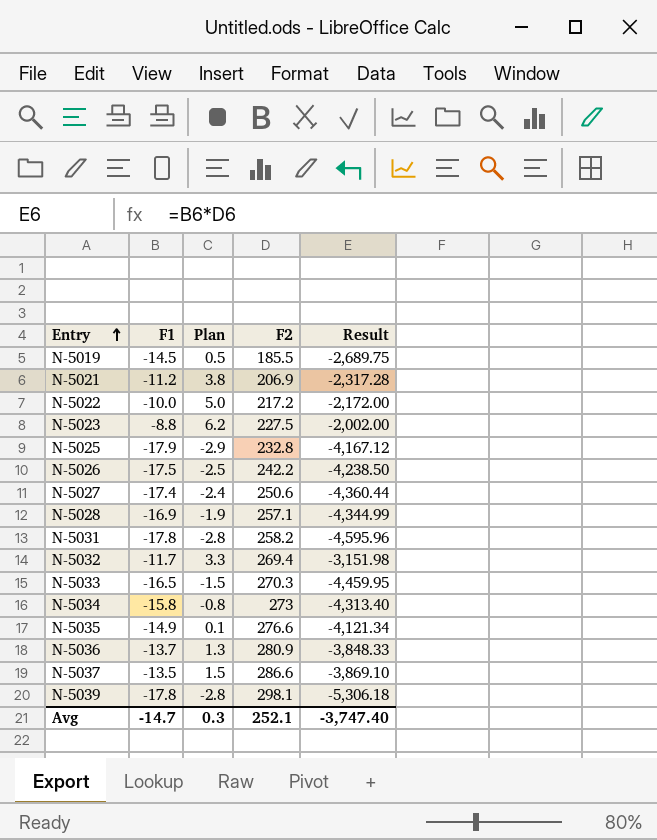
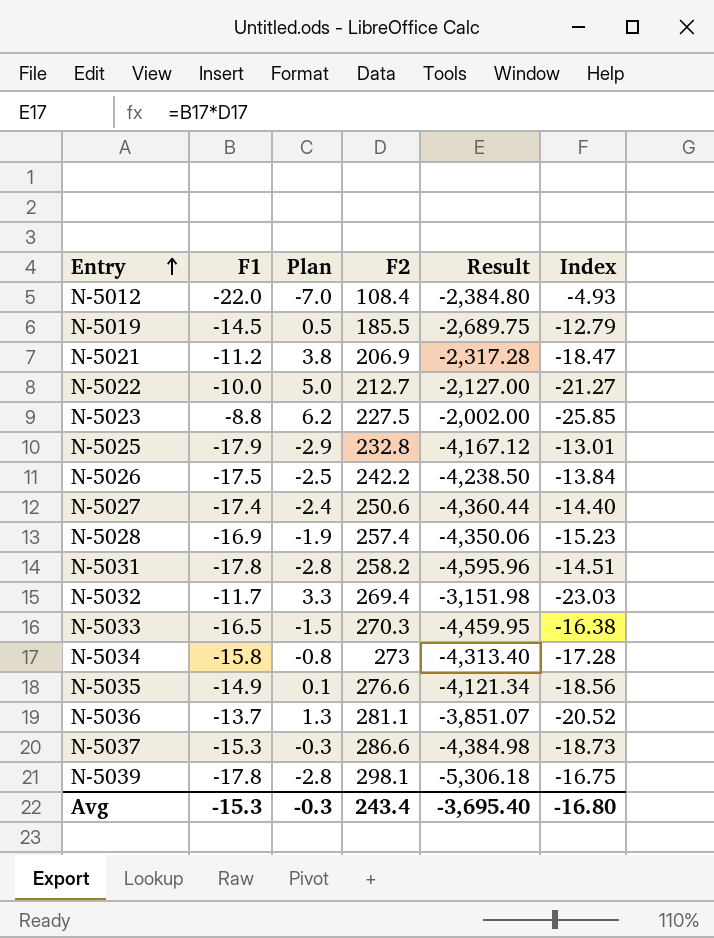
column Index | formula: none -> [F2] / [F1]
row N-5012: none -> -22.0 | -7.0 | 108.4 | -2,384.80 | -4.93
N-5022 | F2: 217.2 -> 212.7
N-5022 | Result: -2,172.00 -> -2,127.00
N-5028 | F2: 257.1 -> 257.4
N-5028 | Result: -4,344.99 -> -4,350.06
N-5036 | F2: 280.9 -> 281.1
N-5036 | Result: -3,848.33 -> -3,851.07
N-5037 | F1: -13.5 -> -15.3
N-5037 | Plan: 1.5 -> -0.3
N-5037 | Result: -3,869.10 -> -4,384.98
Avg | F1: -14.7 -> -15.3
Avg | Plan: 0.3 -> -0.3
Avg | F2: 252.1 -> 243.4
Avg | Result: -3,747.40 -> -3,695.40

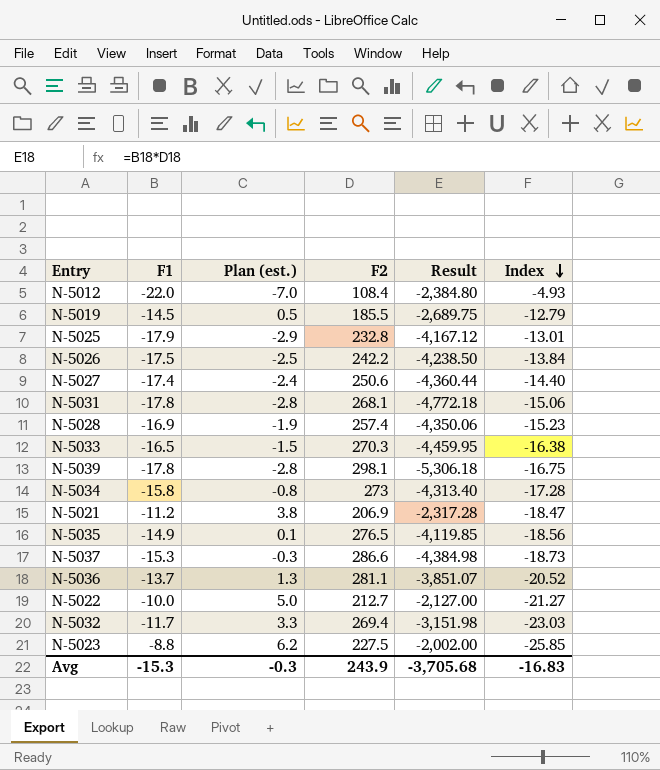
row order: Entry ascending -> Index descending
column name: Plan -> Plan (est.)
N-5031 | F2: 258.2 -> 268.1
N-5031 | Result: -4,595.96 -> -4,772.18
N-5031 | Index: -14.51 -> -15.06
N-5035 | F2: 276.6 -> 276.5
N-5035 | Result: -4,121.34 -> -4,119.85
Avg | F2: 243.4 -> 243.9
Avg | Result: -3,695.40 -> -3,705.68
Avg | Index: -16.80 -> -16.83

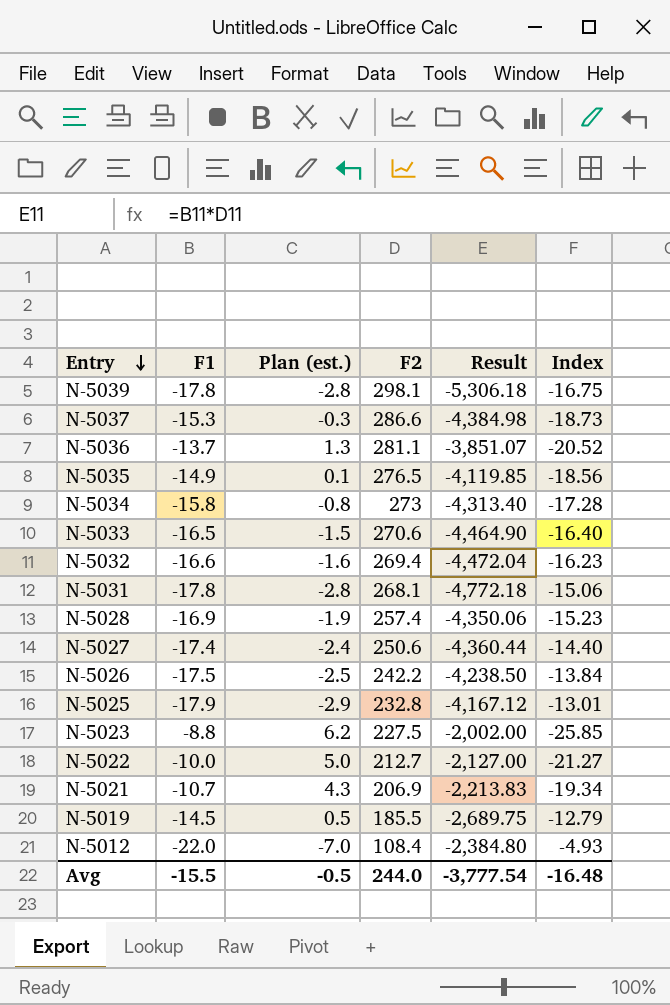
row order: Index descending -> Entry descending
N-5033 | F2: 270.3 -> 270.6
N-5033 | Result: -4,459.95 -> -4,464.90
N-5033 | Index: -16.38 -> -16.40
N-5032 | F1: -11.7 -> -16.6
N-5032 | Plan (est.): 3.3 -> -1.6
N-5032 | Result: -3,151.98 -> -4,472.04
N-5032 | Index: -23.03 -> -16.23
N-5021 | F1: -11.2 -> -10.7
N-5021 | Plan (est.): 3.8 -> 4.3
N-5021 | Result: -2,317.28 -> -2,213.83
N-5021 | Index: -18.47 -> -19.34
Avg | F1: -15.3 -> -15.5
Avg | Plan (est.): -0.3 -> -0.5
Avg | F2: 243.9 -> 244.0
Avg | Result: -3,705.68 -> -3,777.54
Avg | Index: -16.83 -> -16.48

